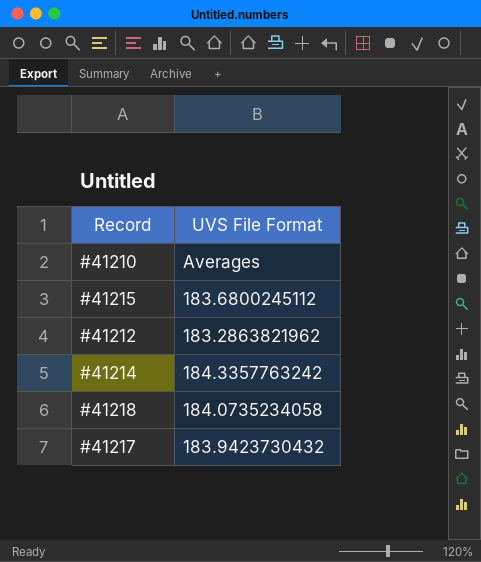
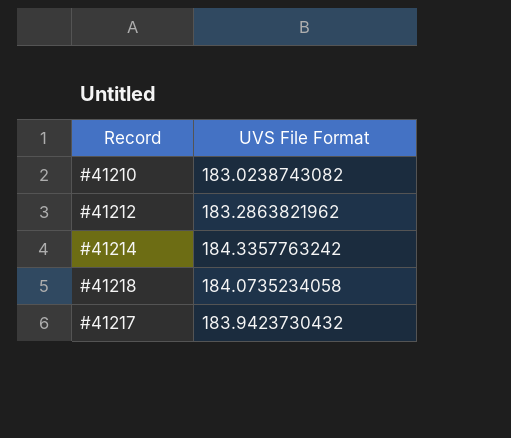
row #41215: 183.6800245112 -> none
#41210 | UVS File Format: Averages -> 183.0238743082

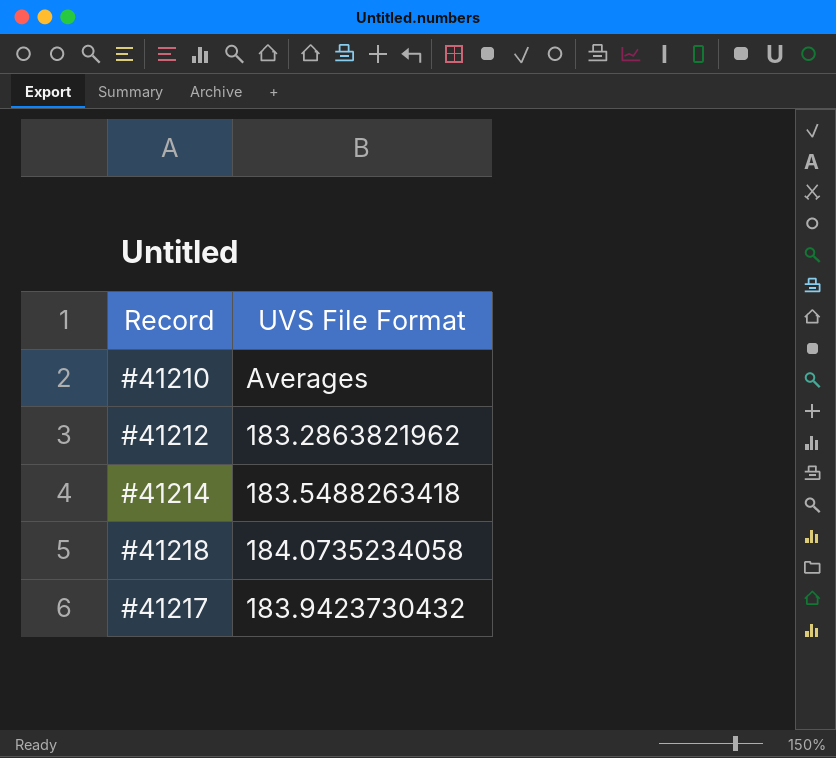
#41210 | UVS File Format: 183.0238743082 -> Averages
#41214 | UVS File Format: 184.3357763242 -> 183.5488263418

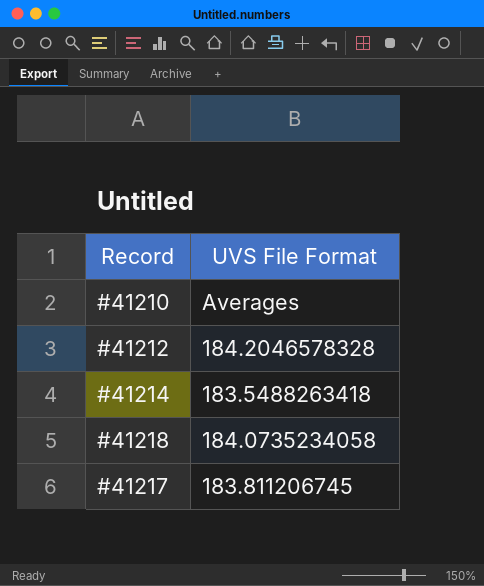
#41212 | UVS File Format: 183.2863821962 -> 184.2046578328
#41217 | UVS File Format: 183.9423730432 -> 183.811206745

